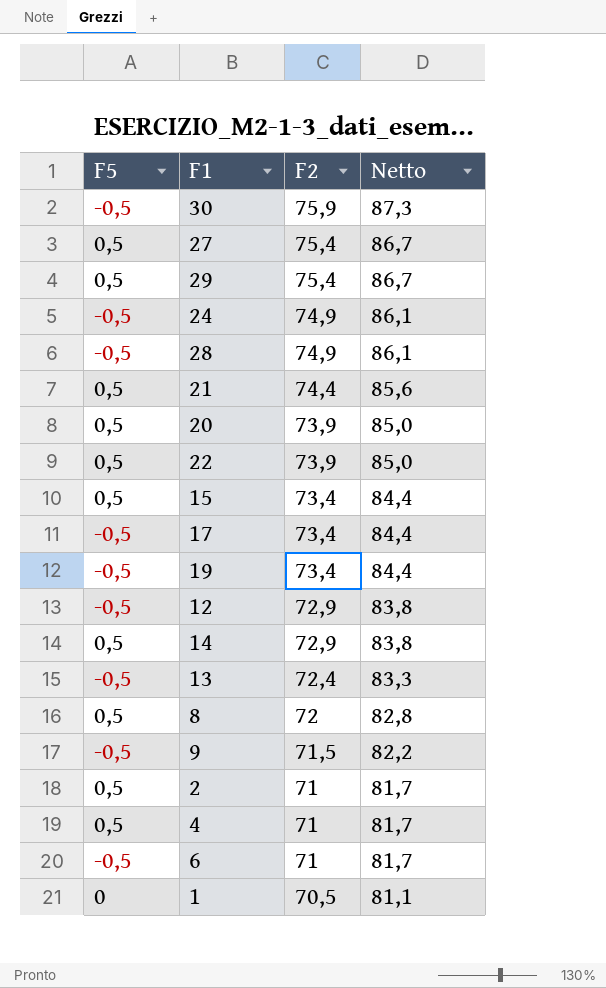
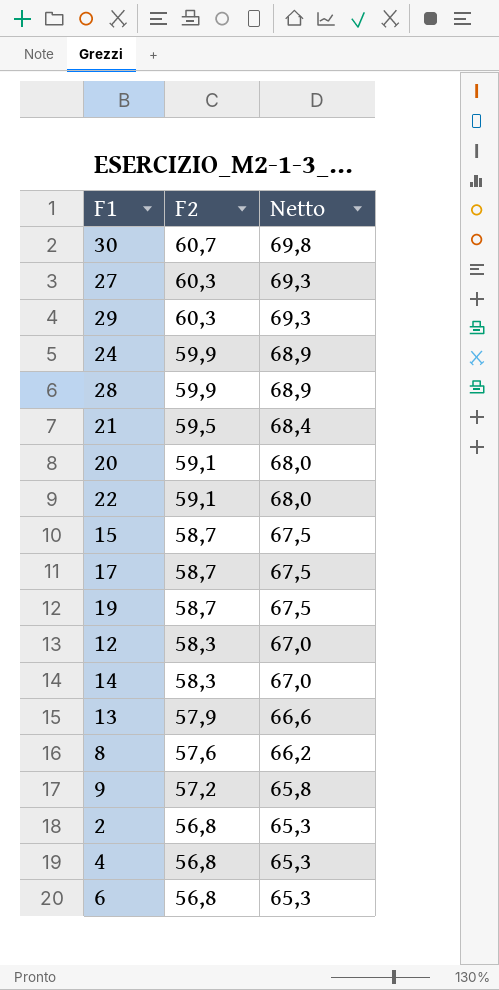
column F5 | position: 1 -> none
row 1: 0 | 70,5 | 81,1 -> none
30 | F2: 75,9 -> 60,7
30 | Netto: 87,3 -> 69,8
27 | F2: 75,4 -> 60,3
27 | Netto: 86,7 -> 69,3
29 | F2: 75,4 -> 60,3
29 | Netto: 86,7 -> 69,3
24 | F2: 74,9 -> 59,9
24 | Netto: 86,1 -> 68,9
28 | F2: 74,9 -> 59,9
28 | Netto: 86,1 -> 68,9
21 | F2: 74,4 -> 59,5
21 | Netto: 85,6 -> 68,4
20 | F2: 73,9 -> 59,1
20 | Netto: 85,0 -> 68,0
22 | F2: 73,9 -> 59,1
22 | Netto: 85,0 -> 68,0
15 | F2: 73,4 -> 58,7
15 | Netto: 84,4 -> 67,5
17 | F2: 73,4 -> 58,7
17 | Netto: 84,4 -> 67,5
19 | F2: 73,4 -> 58,7
19 | Netto: 84,4 -> 67,5
12 | F2: 72,9 -> 58,3
12 | Netto: 83,8 -> 67,0
14 | F2: 72,9 -> 58,3
14 | Netto: 83,8 -> 67,0
13 | F2: 72,4 -> 57,9
13 | Netto: 83,3 -> 66,6
8 | F2: 72 -> 57,6
8 | Netto: 82,8 -> 66,2
9 | F2: 71,5 -> 57,2
9 | Netto: 82,2 -> 65,8
2 | F2: 71 -> 56,8
2 | Netto: 81,7 -> 65,3
4 | F2: 71 -> 56,8
4 | Netto: 81,7 -> 65,3
6 | F2: 71 -> 56,8
6 | Netto: 81,7 -> 65,3

